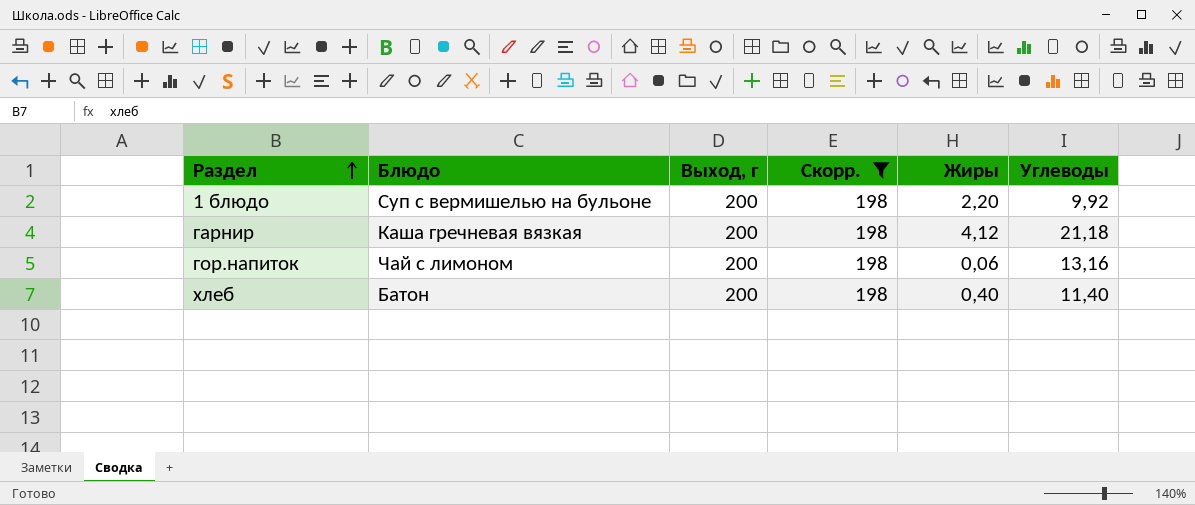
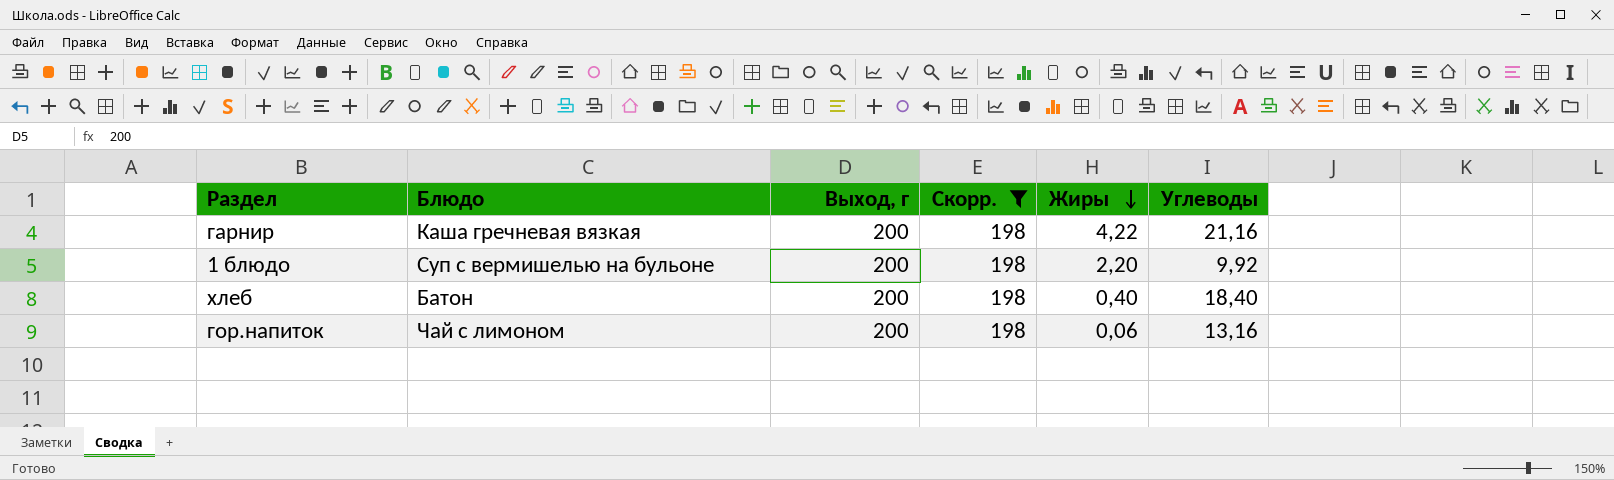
row order: Раздел ascending -> Жиры descending
гарнир | Жиры: 4,12 -> 4,22
гарнир | Углеводы: 21,18 -> 21,16
хлеб | Углеводы: 11,40 -> 18,40

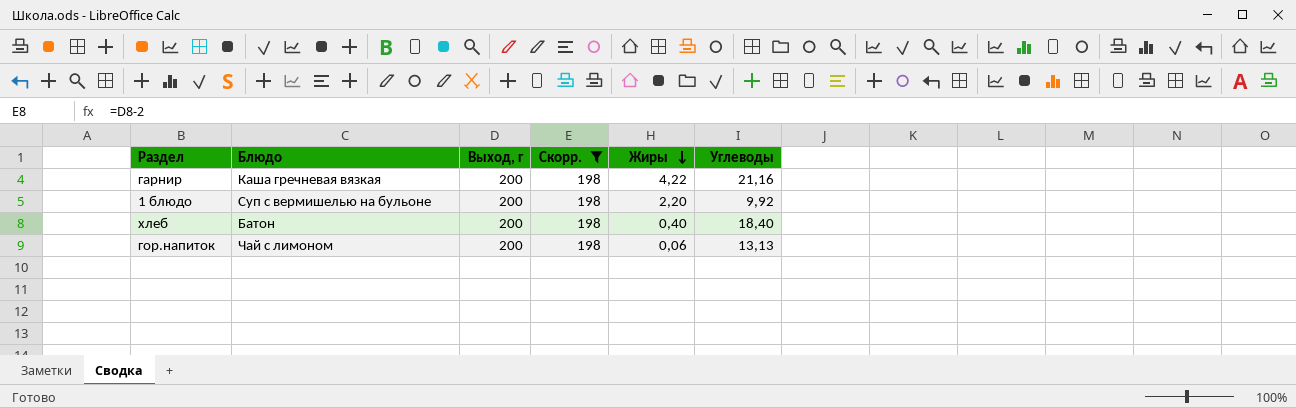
гор.напиток | Углеводы: 13,16 -> 13,13

